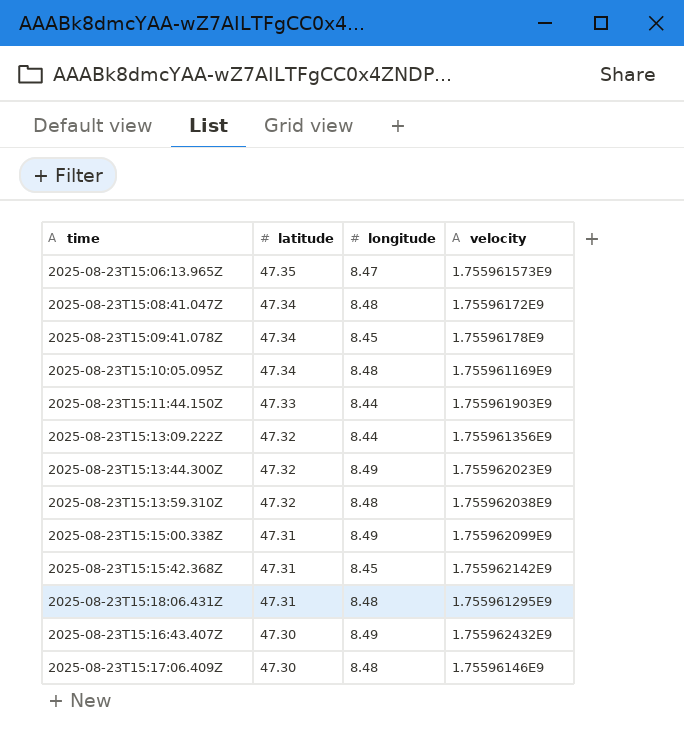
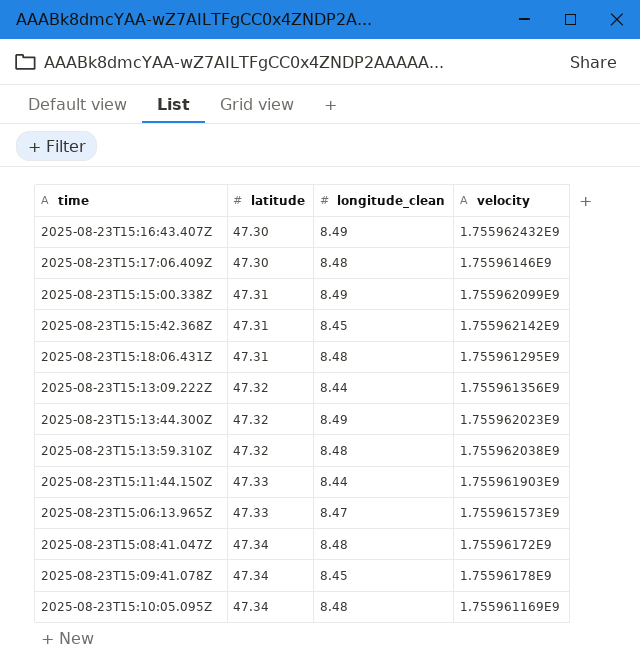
row order: latitude descending -> latitude ascending
column name: longitude -> longitude_clean
2025-08-23T15:06:13.965Z | latitude: 47.35 -> 47.33

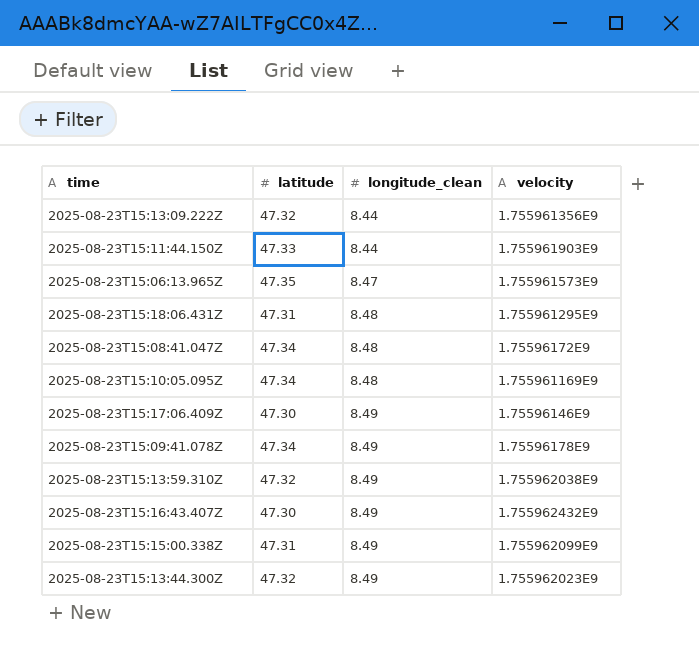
row order: latitude ascending -> longitude_clean ascending
row 2025-08-23T15:15:42.368Z: 47.31 | 8.45 | 1.755962142E9 -> none
2025-08-23T15:06:13.965Z | latitude: 47.33 -> 47.35
2025-08-23T15:17:06.409Z | longitude_clean: 8.48 -> 8.49
2025-08-23T15:09:41.078Z | longitude_clean: 8.45 -> 8.49
2025-08-23T15:13:59.310Z | longitude_clean: 8.48 -> 8.49

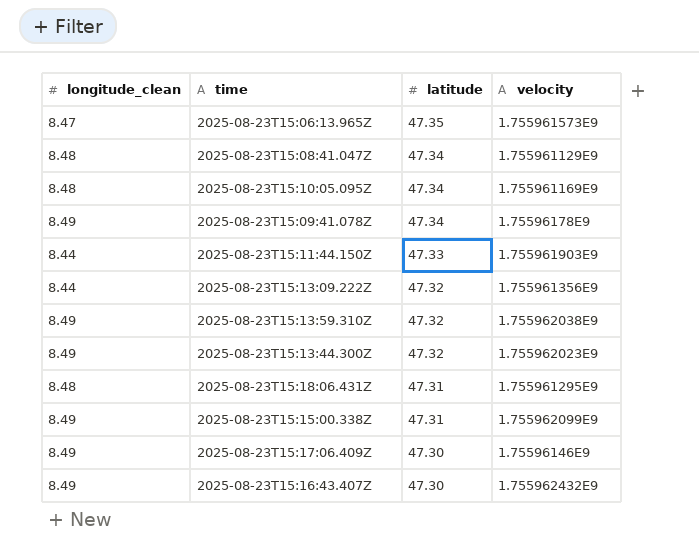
row order: longitude_clean ascending -> latitude descending
column longitude_clean | position: 3 -> 1
2025-08-23T15:08:41.047Z | velocity: 1.75596172E9 -> 1.755961129E9

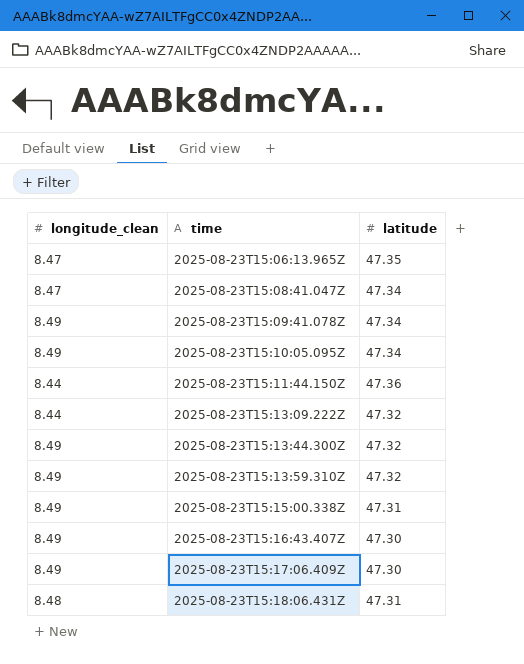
row order: latitude descending -> time ascending
column velocity | position: 4 -> none
2025-08-23T15:08:41.047Z | longitude_clean: 8.48 -> 8.47
2025-08-23T15:10:05.095Z | longitude_clean: 8.48 -> 8.49
2025-08-23T15:11:44.150Z | latitude: 47.33 -> 47.36

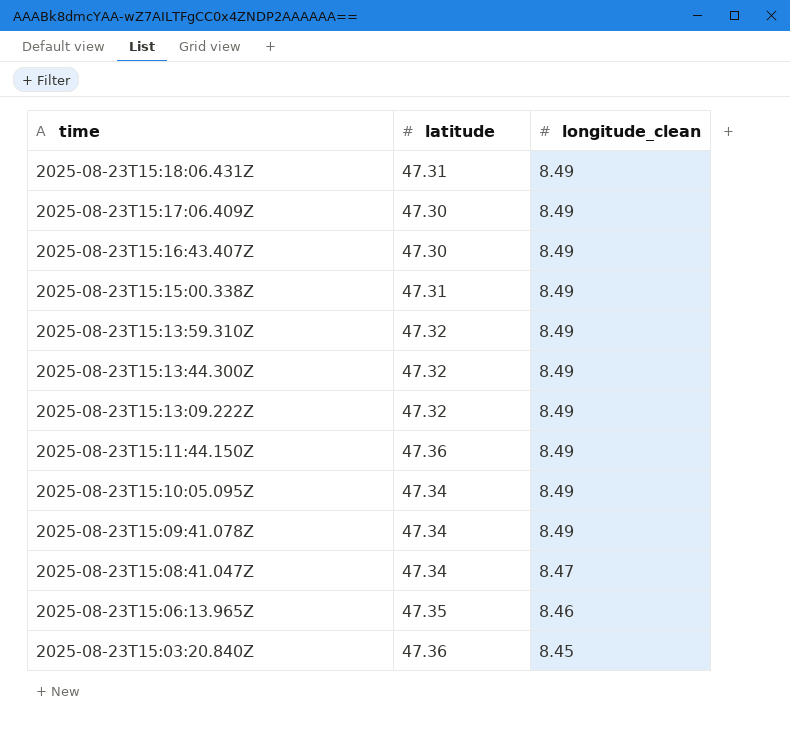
row order: time ascending -> time descending
column longitude_clean | position: 1 -> 3
2025-08-23T15:18:06.431Z | longitude_clean: 8.48 -> 8.49
2025-08-23T15:13:09.222Z | longitude_clean: 8.44 -> 8.49
2025-08-23T15:11:44.150Z | longitude_clean: 8.44 -> 8.49
2025-08-23T15:06:13.965Z | longitude_clean: 8.47 -> 8.46
row 2025-08-23T15:03:20.840Z: none -> 47.36 | 8.45

